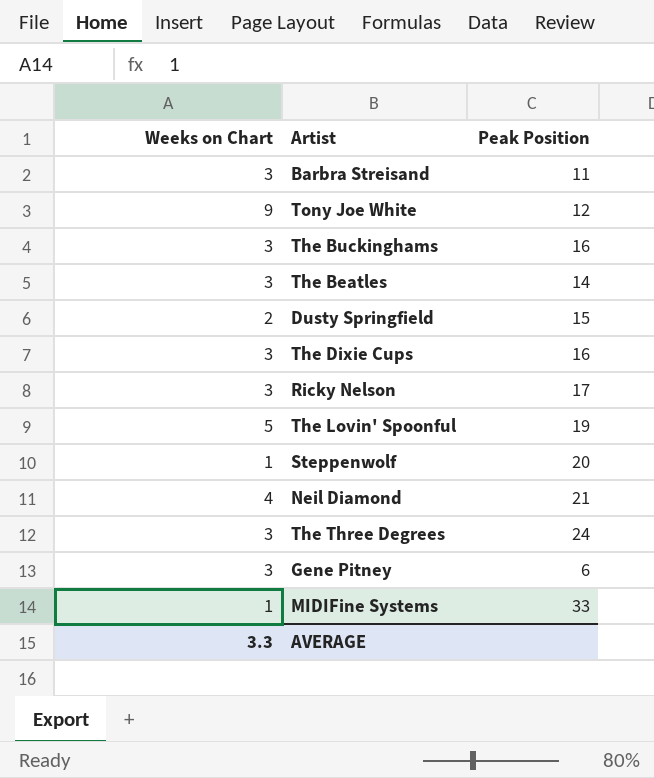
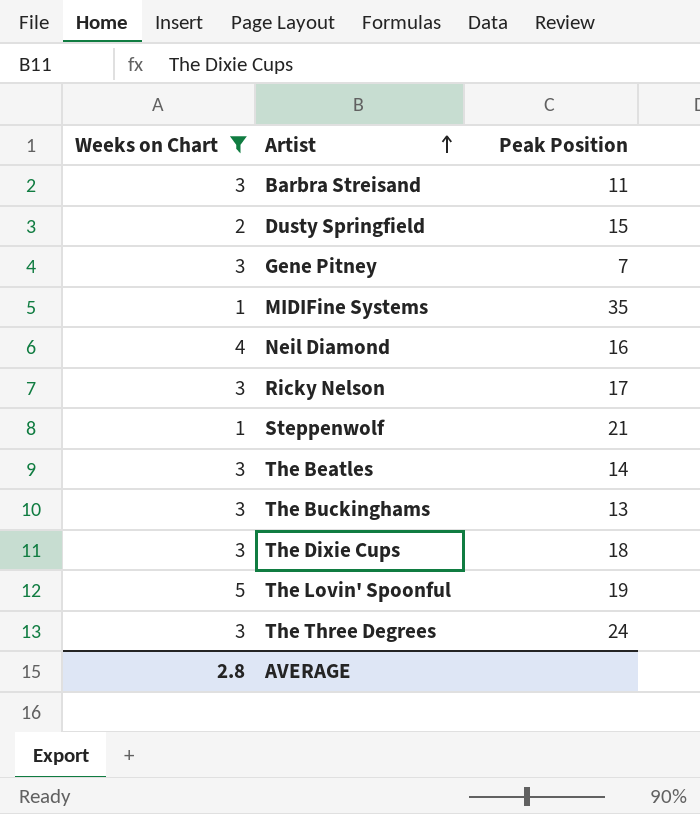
filter: none -> Weeks on Chart != 9
row order: none -> Artist ascending
Gene Pitney | Peak Position: 6 -> 7
MIDIFine Systems | Peak Position: 33 -> 35
Neil Diamond | Peak Position: 21 -> 16
Steppenwolf | Peak Position: 20 -> 21
The Buckinghams | Peak Position: 16 -> 13
The Dixie Cups | Peak Position: 16 -> 18
AVERAGE | Weeks on Chart: 3.3 -> 2.8

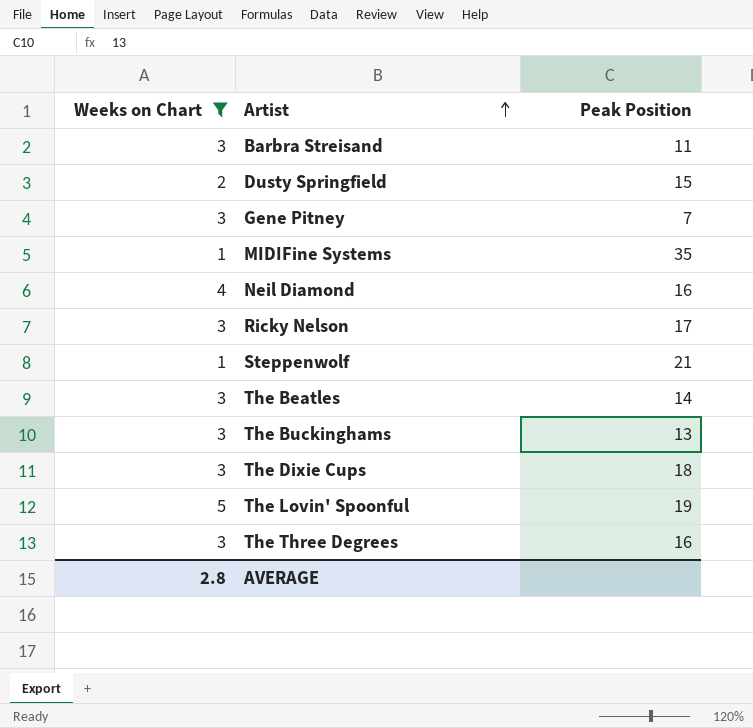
The Three Degrees | Peak Position: 24 -> 16

